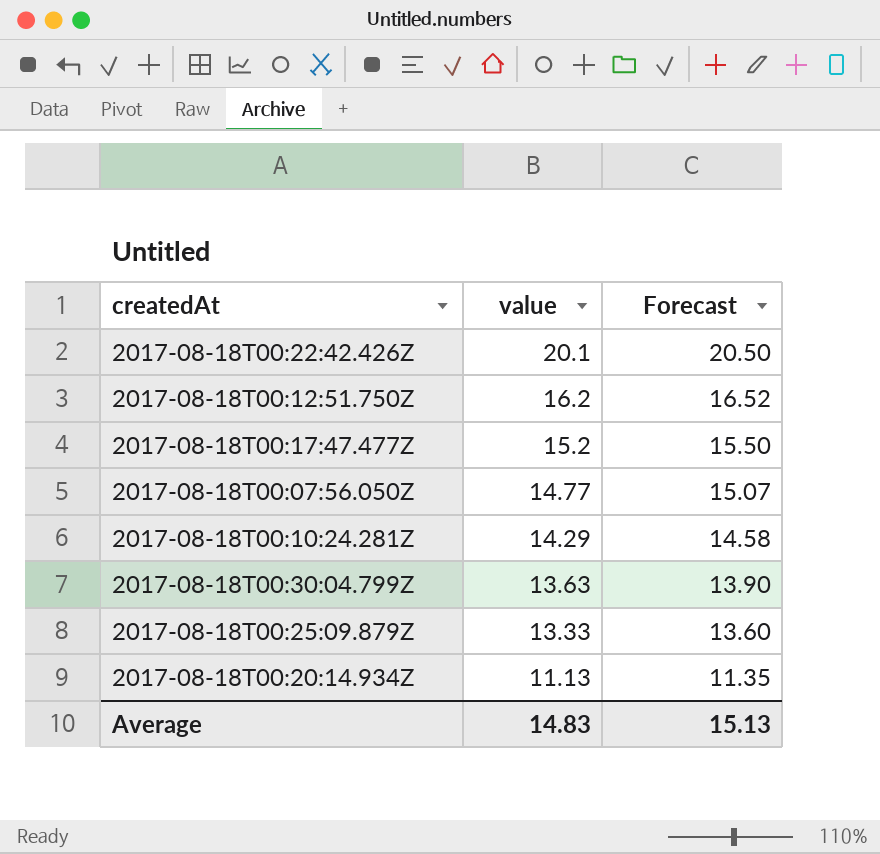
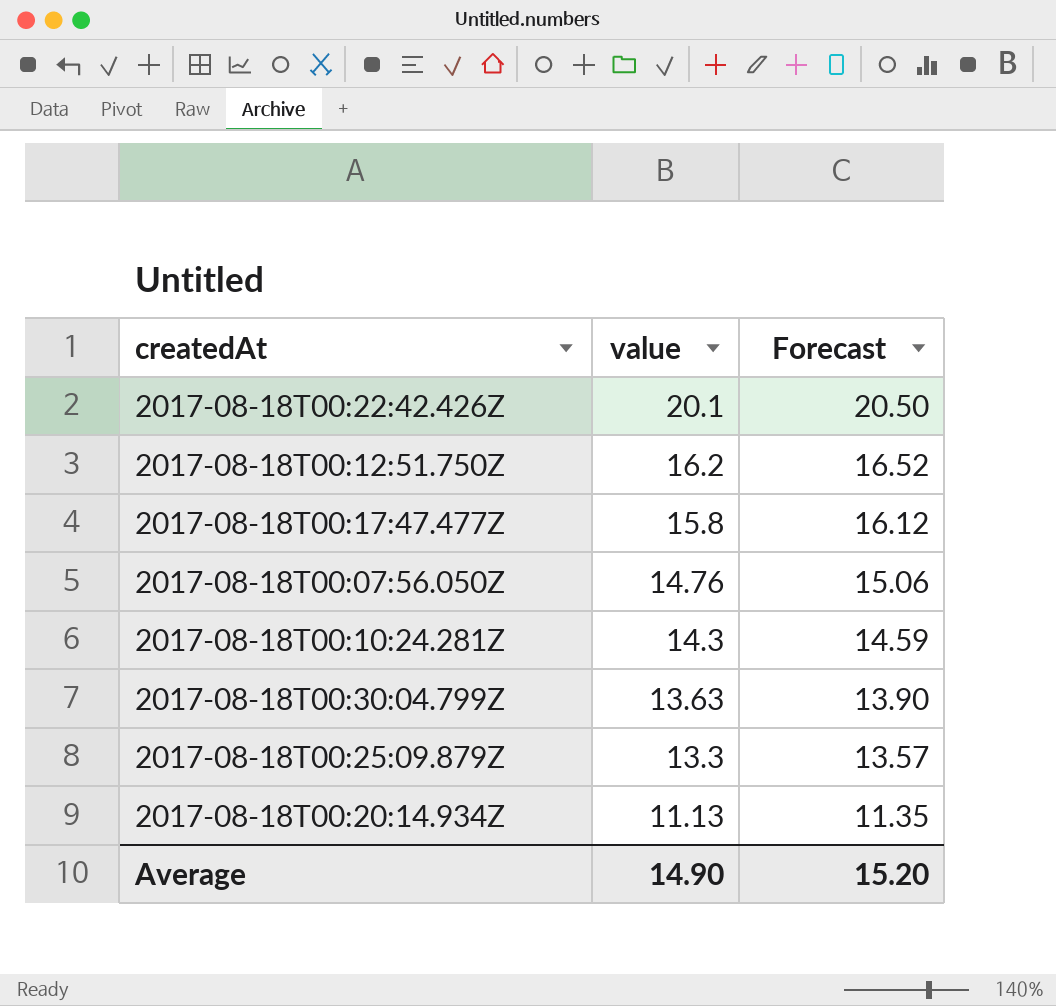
2017-08-18T00:17:47.477Z | value: 15.2 -> 15.8
2017-08-18T00:17:47.477Z | Forecast: 15.50 -> 16.12
2017-08-18T00:07:56.050Z | value: 14.77 -> 14.76
2017-08-18T00:07:56.050Z | Forecast: 15.07 -> 15.06
2017-08-18T00:10:24.281Z | value: 14.29 -> 14.3
2017-08-18T00:10:24.281Z | Forecast: 14.58 -> 14.59
2017-08-18T00:25:09.879Z | value: 13.33 -> 13.3
2017-08-18T00:25:09.879Z | Forecast: 13.60 -> 13.57
Average | value: 14.83 -> 14.90
Average | Forecast: 15.13 -> 15.20

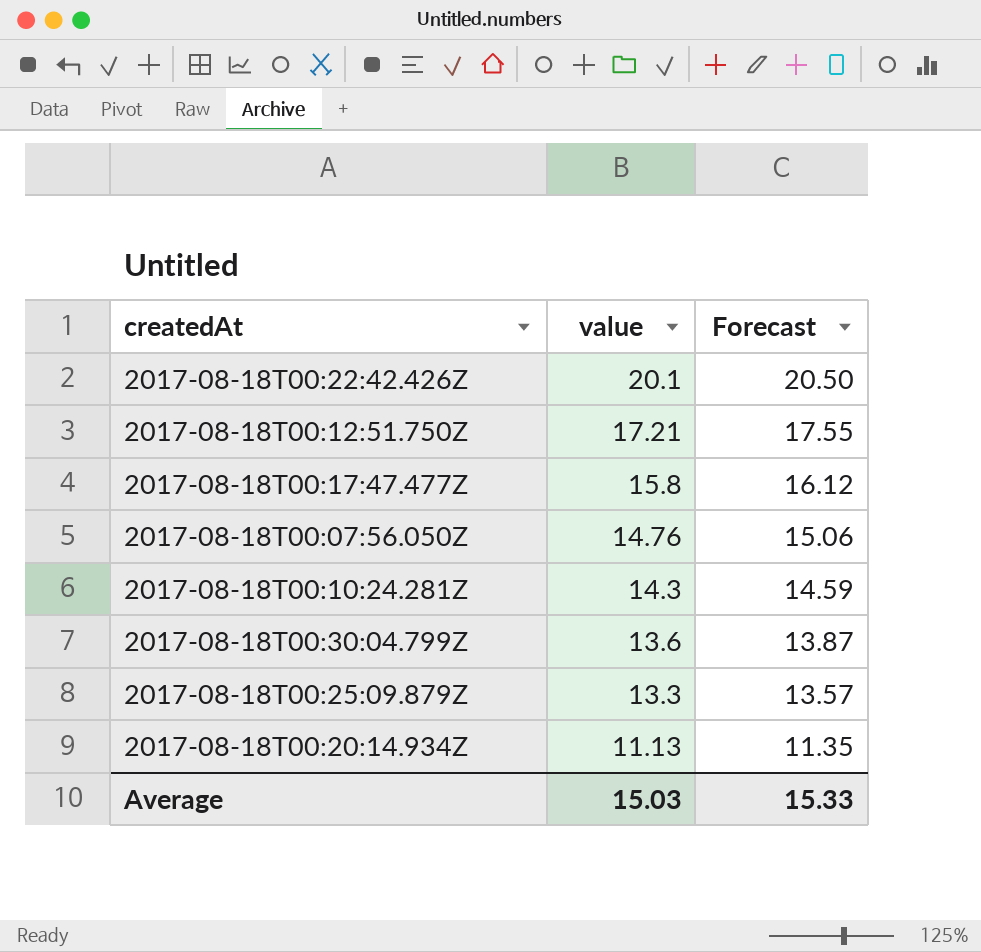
2017-08-18T00:12:51.750Z | value: 16.2 -> 17.21
2017-08-18T00:12:51.750Z | Forecast: 16.52 -> 17.55
2017-08-18T00:30:04.799Z | value: 13.63 -> 13.6
2017-08-18T00:30:04.799Z | Forecast: 13.90 -> 13.87
Average | value: 14.90 -> 15.03
Average | Forecast: 15.20 -> 15.33

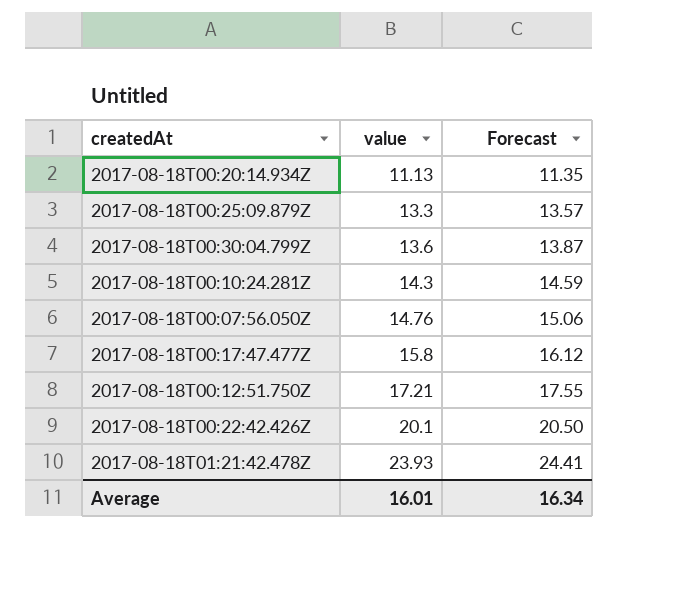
row order: value descending -> value ascending
row 2017-08-18T01:21:42.478Z: none -> 23.93 | 24.41
Average | value: 15.03 -> 16.01
Average | Forecast: 15.33 -> 16.34

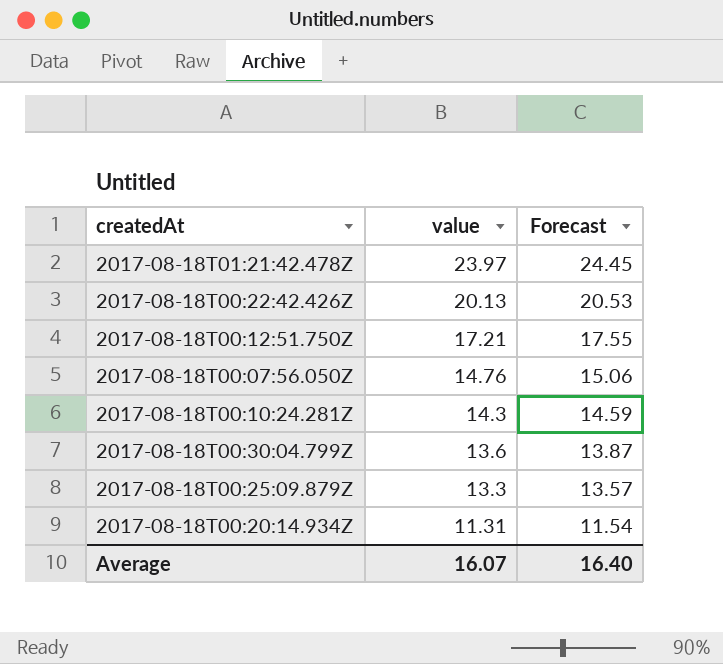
row order: value ascending -> value descending
row 2017-08-18T00:17:47.477Z: 15.8 | 16.12 -> none
2017-08-18T01:21:42.478Z | value: 23.93 -> 23.97
2017-08-18T01:21:42.478Z | Forecast: 24.41 -> 24.45
2017-08-18T00:22:42.426Z | value: 20.1 -> 20.13
2017-08-18T00:22:42.426Z | Forecast: 20.50 -> 20.53
2017-08-18T00:20:14.934Z | value: 11.13 -> 11.31
2017-08-18T00:20:14.934Z | Forecast: 11.35 -> 11.54
Average | value: 16.01 -> 16.07
Average | Forecast: 16.34 -> 16.40

